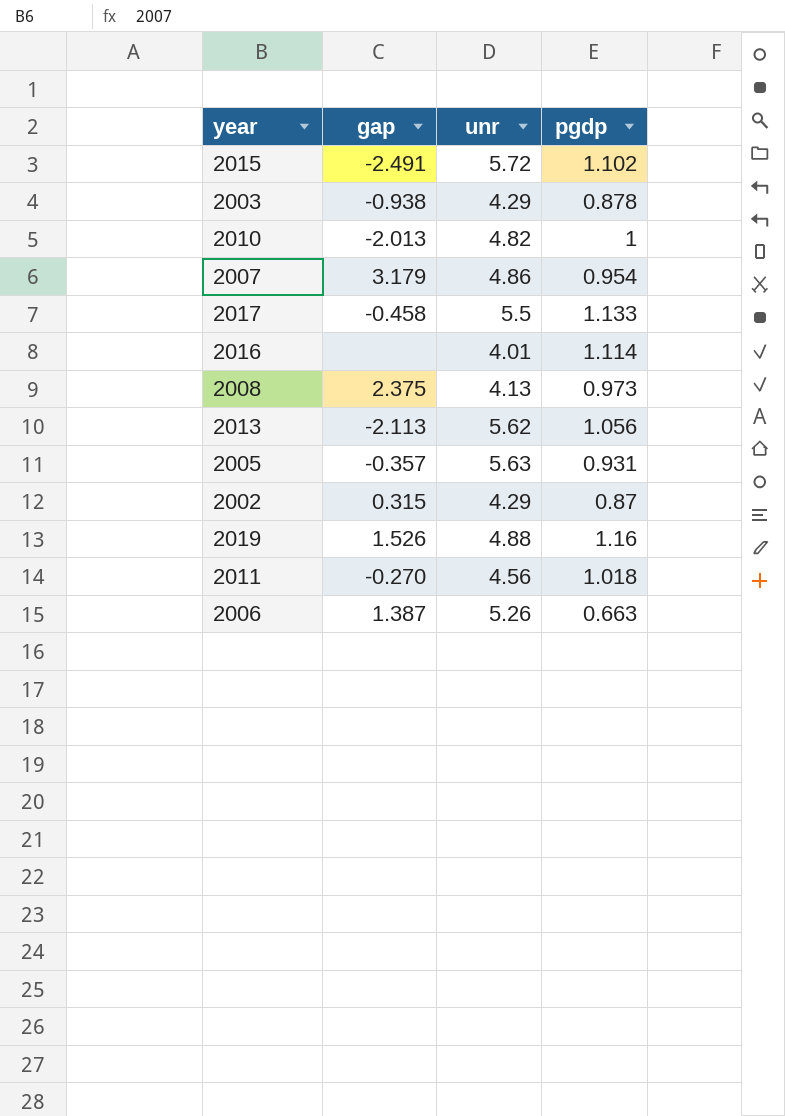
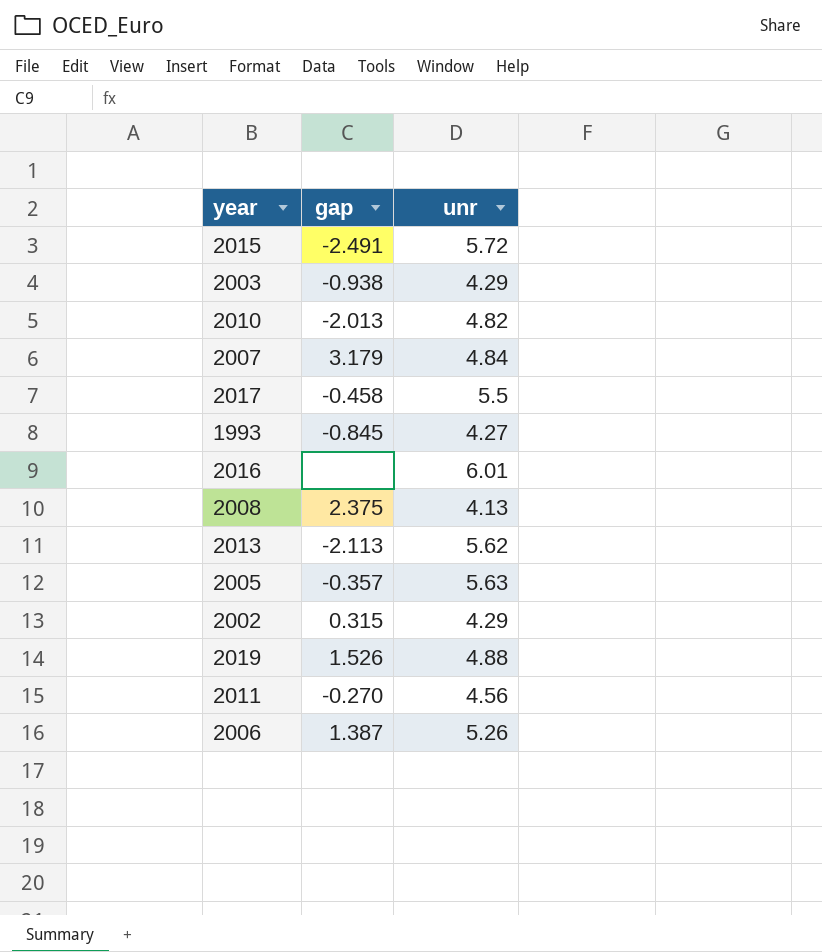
column pgdp | position: 4 -> none
2007 | unr: 4.86 -> 4.84
row 1993: none -> -0.845 | 4.27
2016 | unr: 4.01 -> 6.01

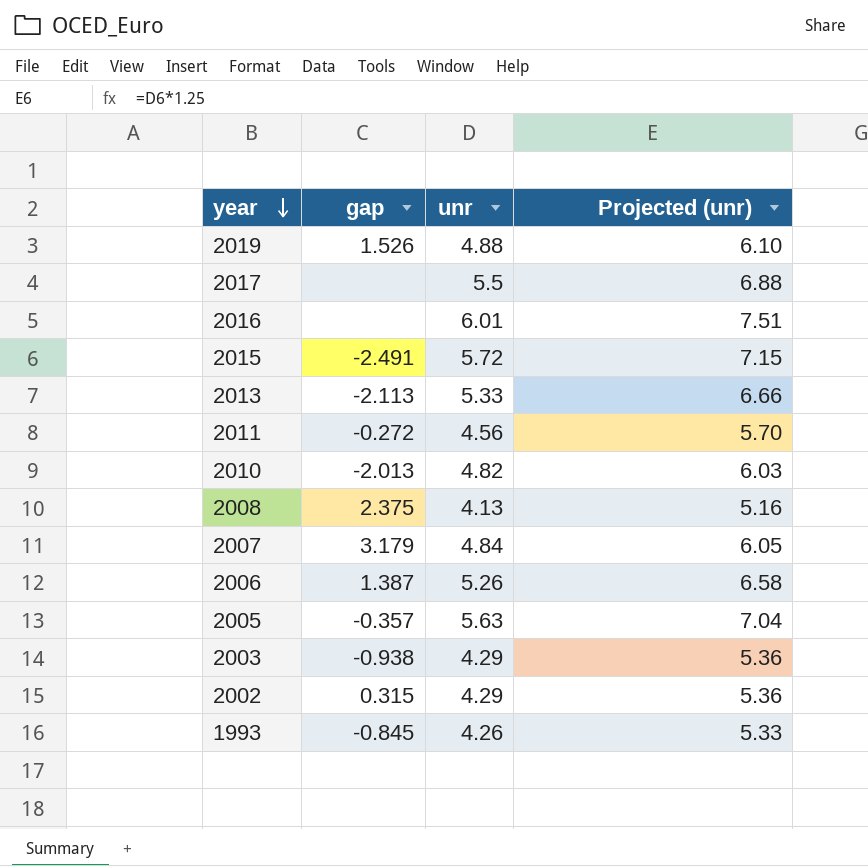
row order: none -> year descending
column Projected (unr) | formula: none -> [unr] * 1.25
2017 | gap: -0.458 -> none
2013 | unr: 5.62 -> 5.33
2011 | gap: -0.270 -> -0.272
1993 | unr: 4.27 -> 4.26

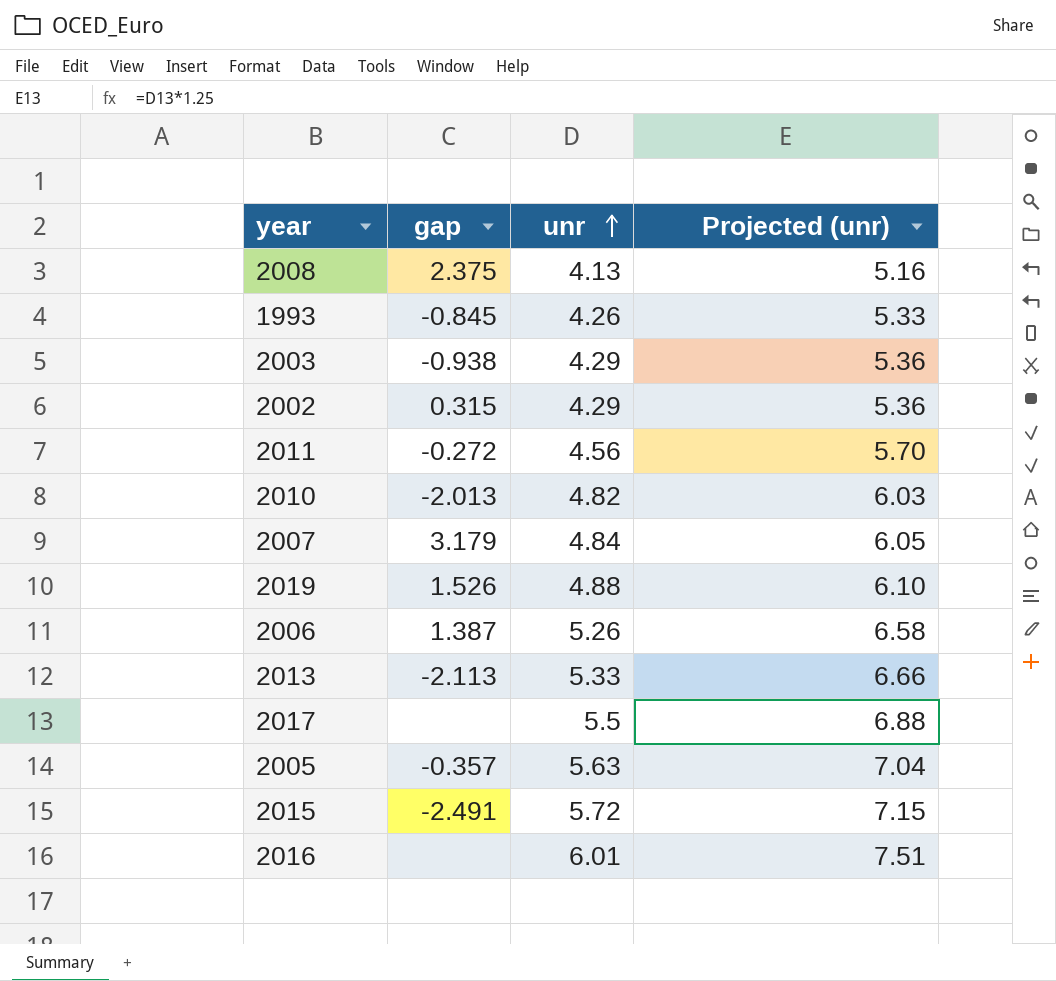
row order: year descending -> unr ascending

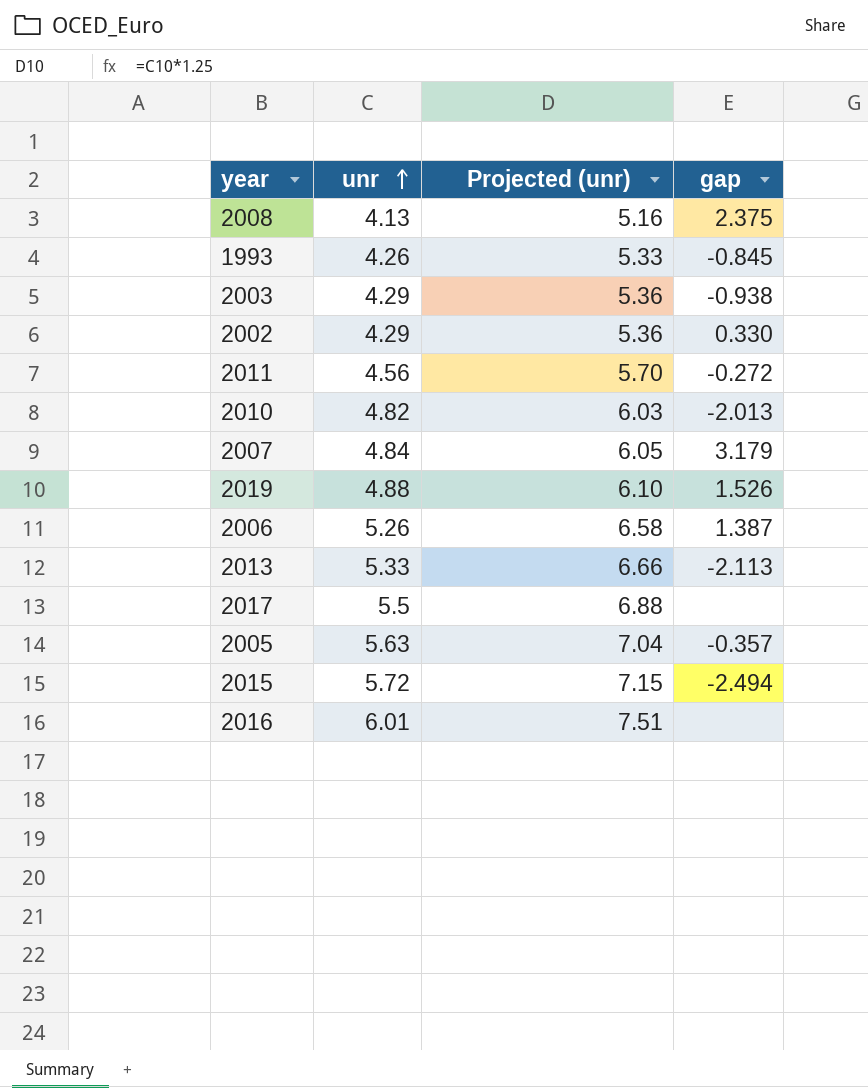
column gap | position: 2 -> 4
2002 | gap: 0.315 -> 0.330
2015 | gap: -2.491 -> -2.494

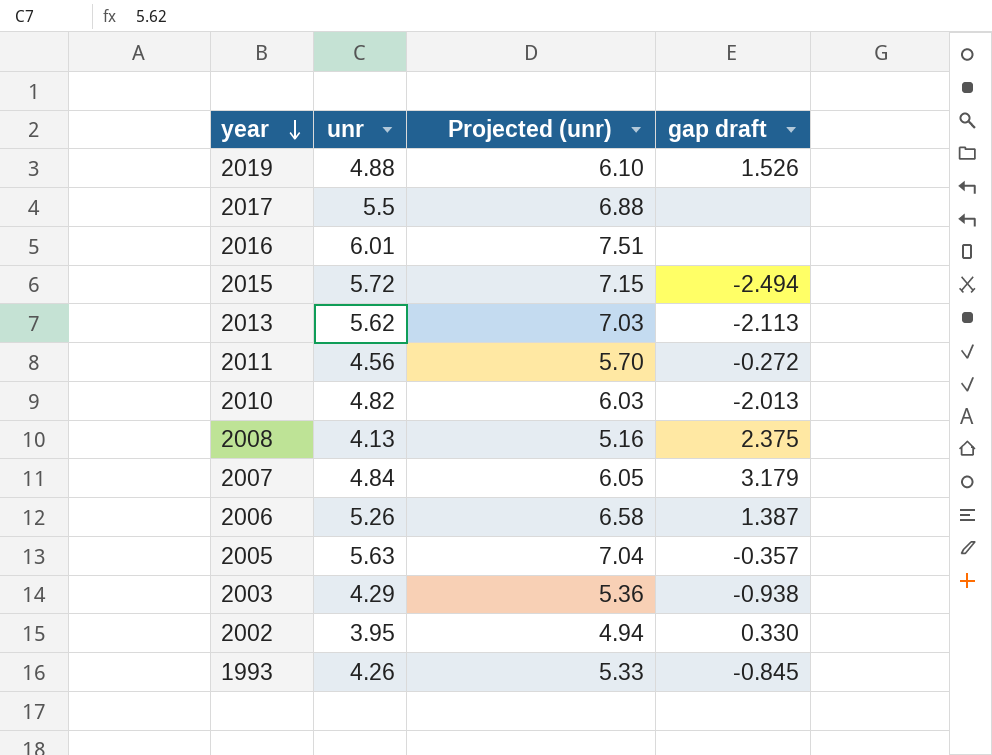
row order: unr ascending -> year descending
column name: gap -> gap draft
2013 | unr: 5.33 -> 5.62
2013 | Projected (unr): 6.66 -> 7.03
2002 | unr: 4.29 -> 3.95
2002 | Projected (unr): 5.36 -> 4.94

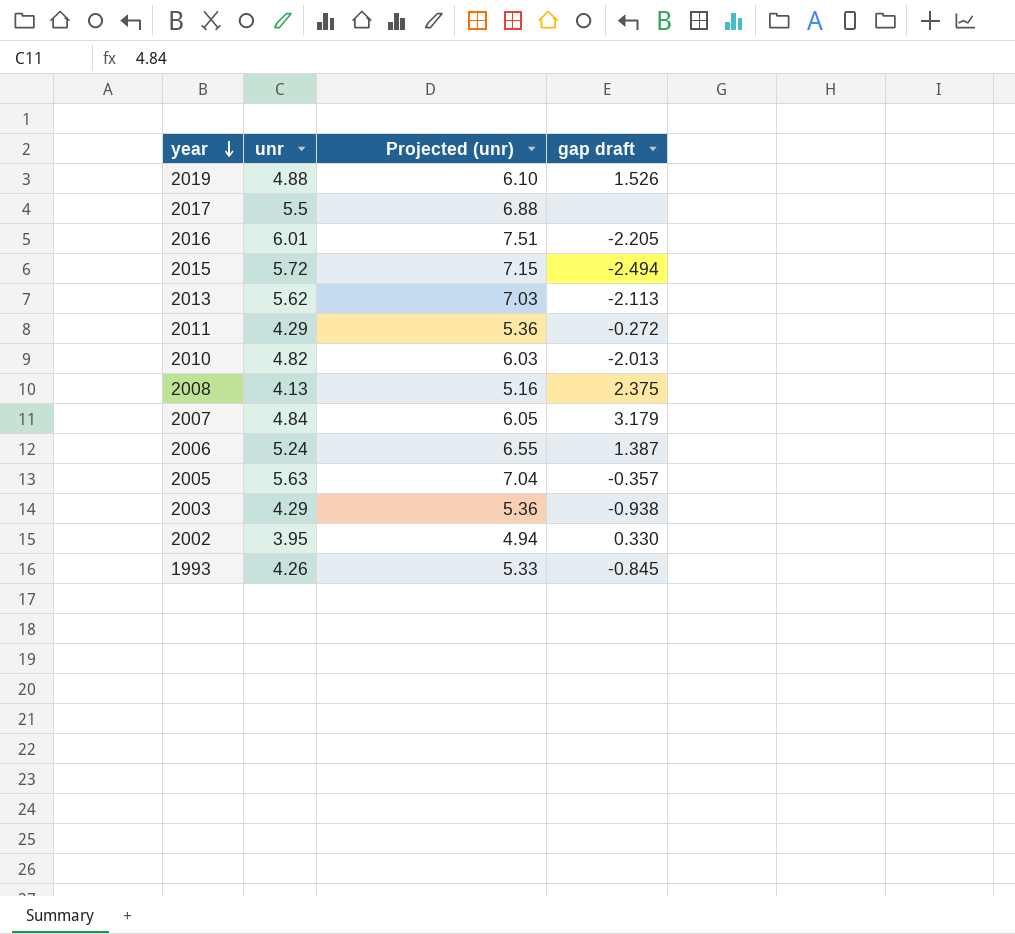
2016 | gap draft: none -> -2.205
2011 | unr: 4.56 -> 4.29
2011 | Projected (unr): 5.70 -> 5.36
2006 | unr: 5.26 -> 5.24
2006 | Projected (unr): 6.58 -> 6.55

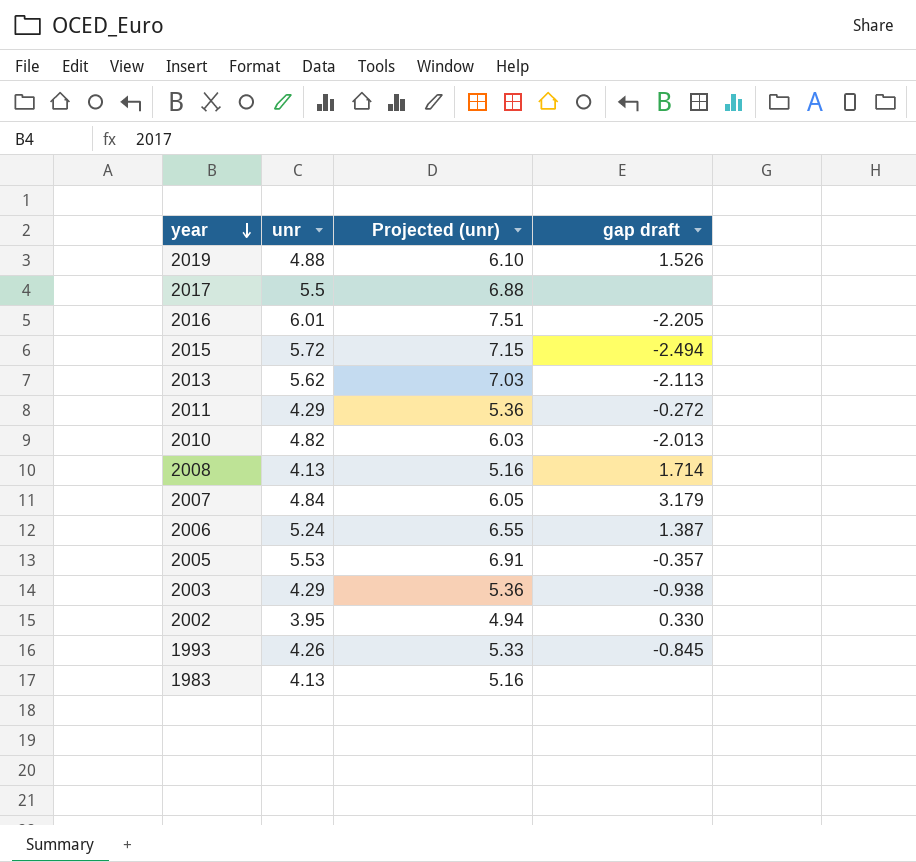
2008 | gap draft: 2.375 -> 1.714
2005 | unr: 5.63 -> 5.53
2005 | Projected (unr): 7.04 -> 6.91
row 1983: none -> 4.13 | 5.16 | none

